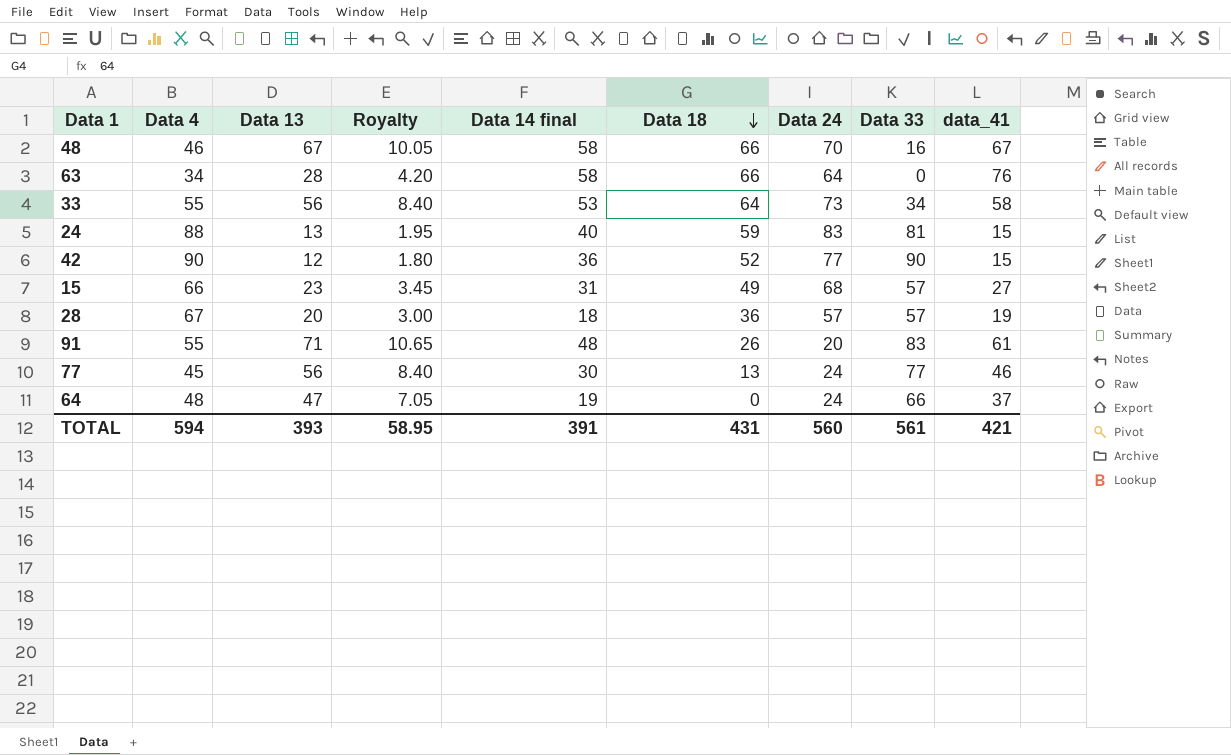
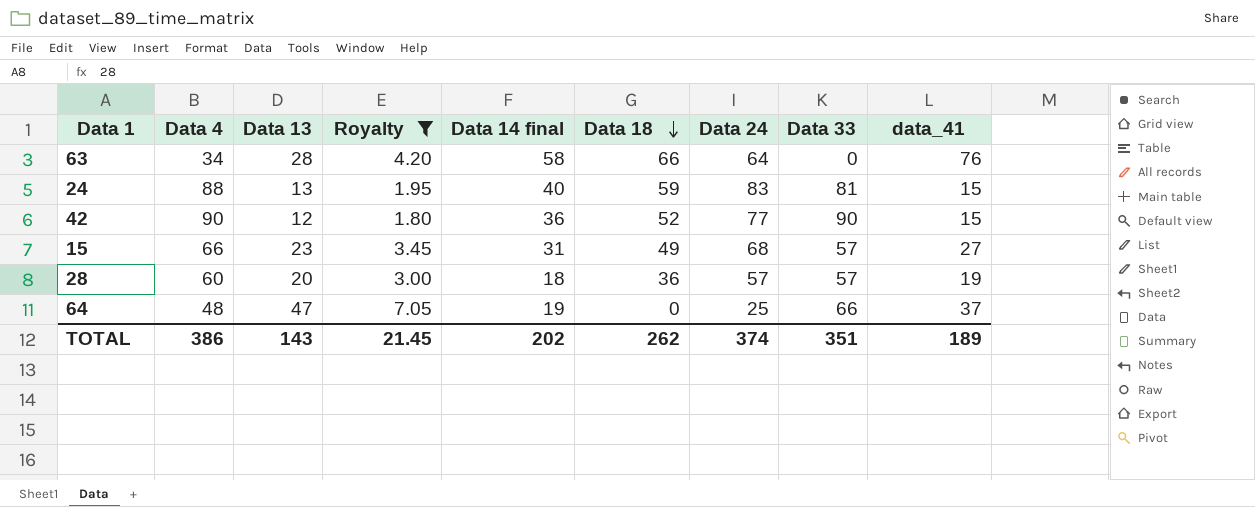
filter: none -> Royalty <= 7.05
28 | Data 4: 67 -> 60
64 | Data 24: 24 -> 25
TOTAL | Data 4: 594 -> 386
TOTAL | Data 13: 393 -> 143
TOTAL | Royalty: 58.95 -> 21.45
TOTAL | Data 14 final: 391 -> 202
TOTAL | Data 18: 431 -> 262
TOTAL | Data 24: 560 -> 374
TOTAL | Data 33: 561 -> 351
TOTAL | data_41: 421 -> 189

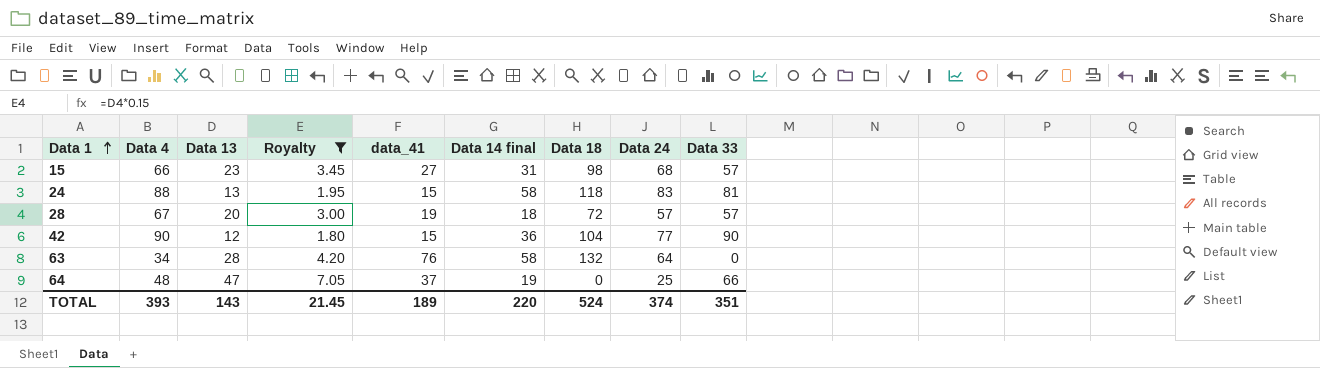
row order: Data 18 descending -> Data 1 ascending
column data_41 | position: 9 -> 5
15 | Data 18: 49 -> 98
24 | Data 14 final: 40 -> 58
24 | Data 18: 59 -> 118
28 | Data 4: 60 -> 67
28 | Data 18: 36 -> 72
42 | Data 18: 52 -> 104
63 | Data 18: 66 -> 132
TOTAL | Data 4: 386 -> 393
TOTAL | Data 14 final: 202 -> 220
TOTAL | Data 18: 262 -> 524

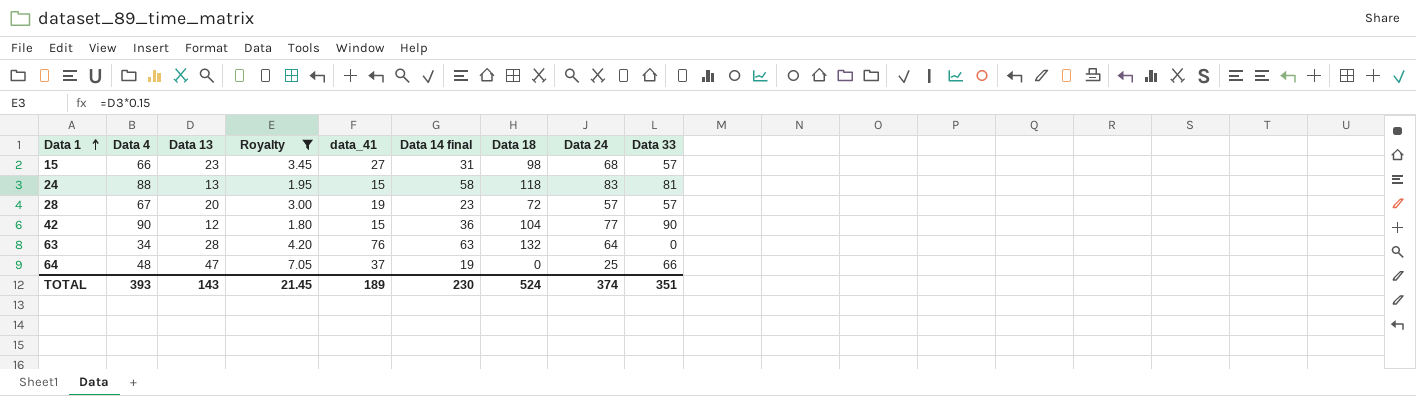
28 | Data 14 final: 18 -> 23
63 | Data 14 final: 58 -> 63
TOTAL | Data 14 final: 220 -> 230

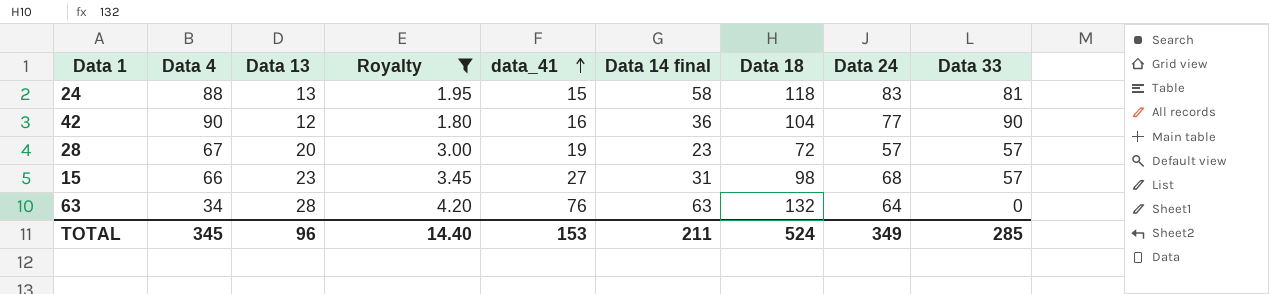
row order: Data 1 ascending -> data_41 ascending
row 64: 48 | 47 | 7.05 | 37 | 19 | 0 | 25 | 66 -> none
42 | data_41: 15 -> 16
TOTAL | Data 4: 393 -> 345
TOTAL | Data 13: 143 -> 96
TOTAL | Royalty: 21.45 -> 14.40
TOTAL | data_41: 189 -> 153
TOTAL | Data 14 final: 230 -> 211
TOTAL | Data 24: 374 -> 349
TOTAL | Data 33: 351 -> 285

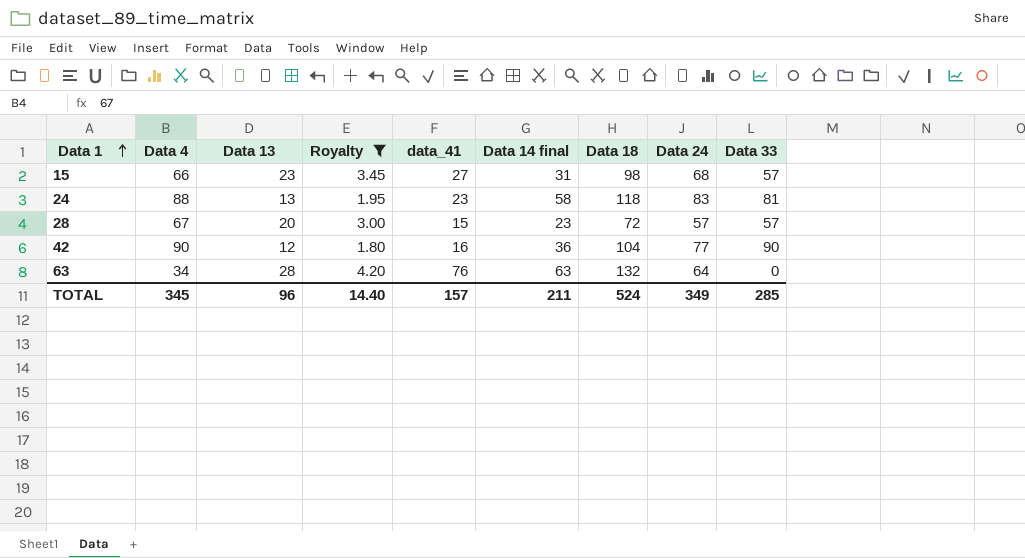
row order: data_41 ascending -> Data 1 ascending
24 | data_41: 15 -> 23
28 | data_41: 19 -> 15
TOTAL | data_41: 153 -> 157

